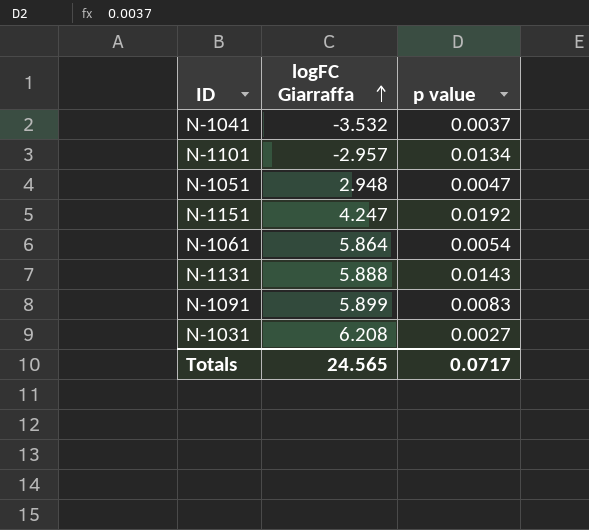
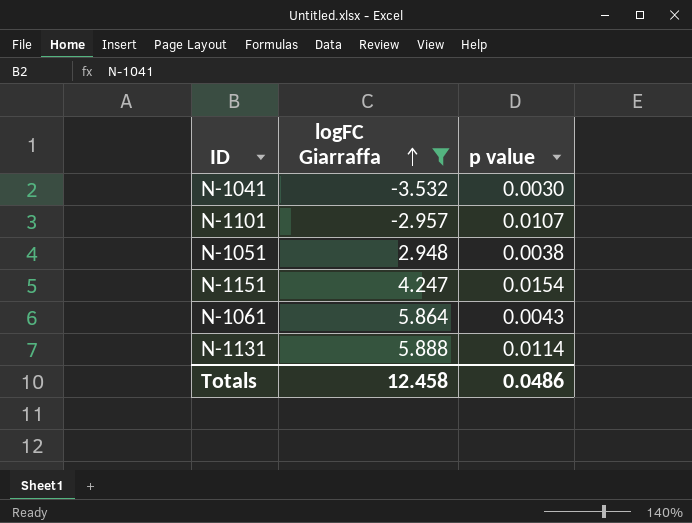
filter: none -> logFC Giarraffa <= 5.888
N-1041 | p value: 0.0037 -> 0.0030
N-1101 | p value: 0.0134 -> 0.0107
N-1051 | p value: 0.0047 -> 0.0038
N-1151 | p value: 0.0192 -> 0.0154
N-1061 | p value: 0.0054 -> 0.0043
N-1131 | p value: 0.0143 -> 0.0114
Totals | logFC Giarraffa: 24.565 -> 12.458
Totals | p value: 0.0717 -> 0.0486

